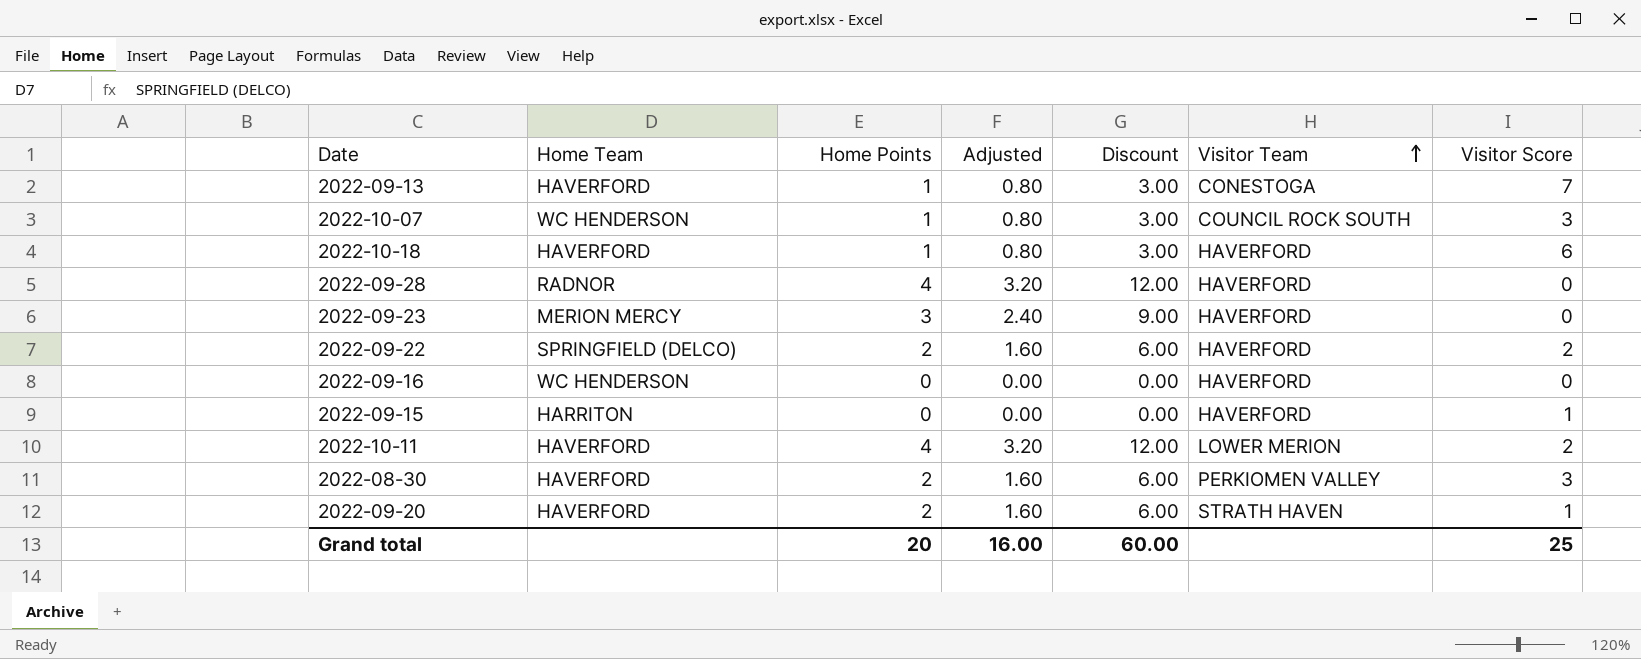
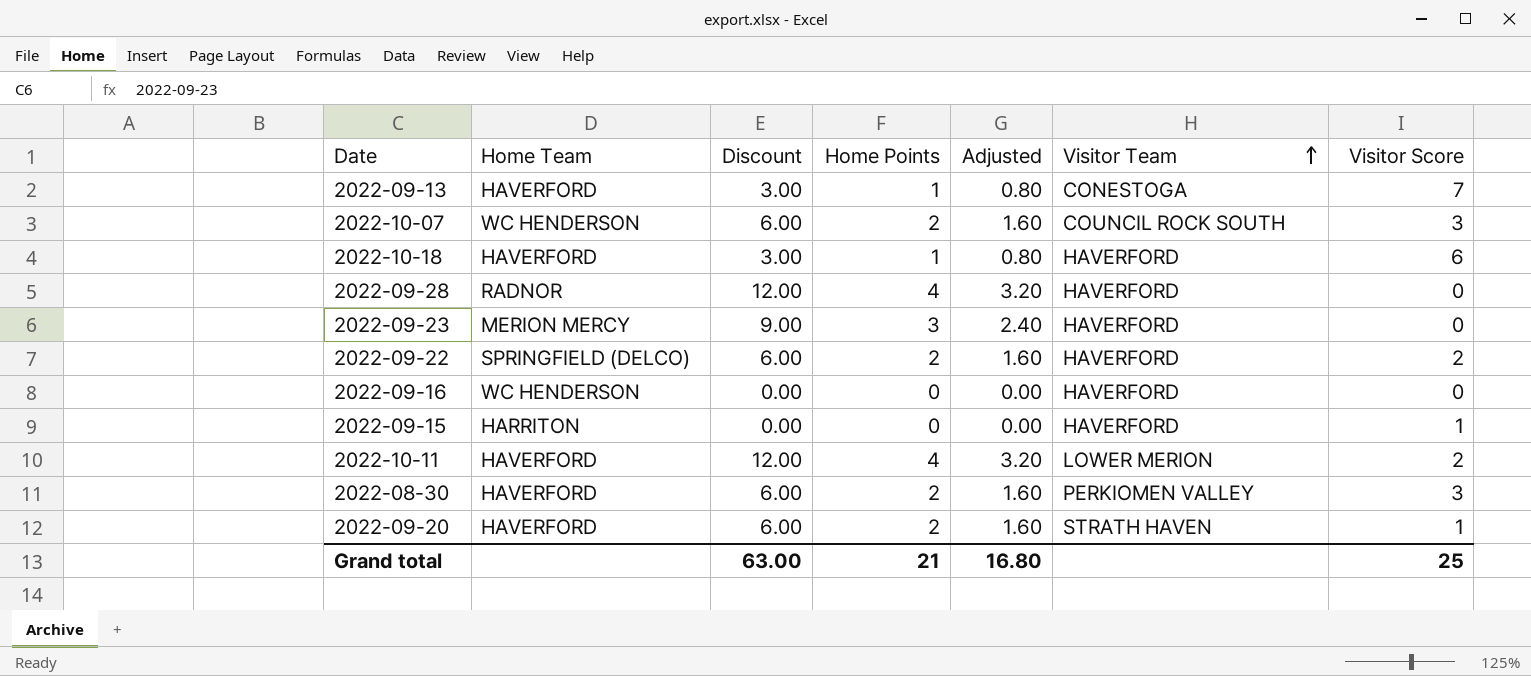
column Discount | position: 5 -> 3
2022-10-07 | Discount: 3.00 -> 6.00
2022-10-07 | Home Points: 1 -> 2
2022-10-07 | Adjusted: 0.80 -> 1.60
Grand total | Discount: 60.00 -> 63.00
Grand total | Home Points: 20 -> 21
Grand total | Adjusted: 16.00 -> 16.80

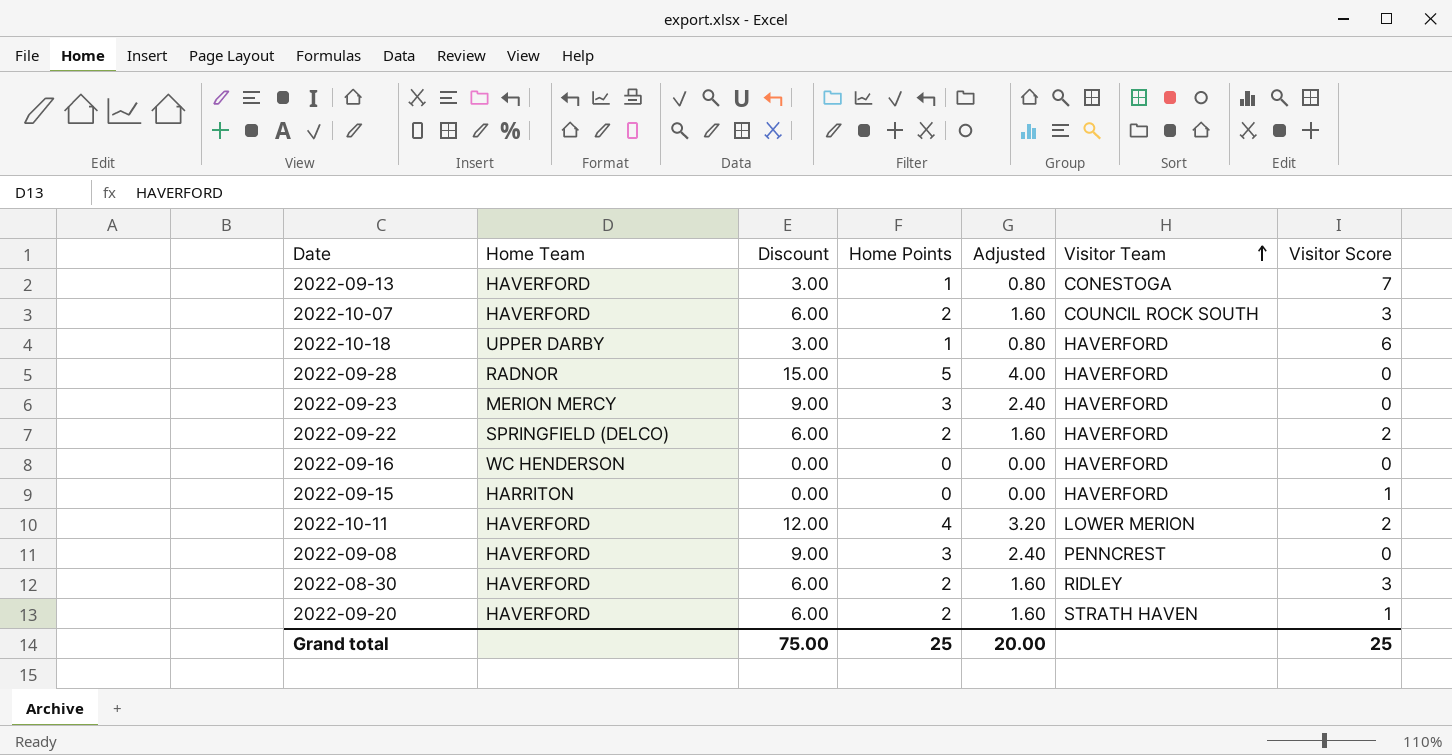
2022-10-07 | Home Team: WC HENDERSON -> HAVERFORD
2022-10-18 | Home Team: HAVERFORD -> UPPER DARBY
2022-09-28 | Discount: 12.00 -> 15.00
2022-09-28 | Home Points: 4 -> 5
2022-09-28 | Adjusted: 3.20 -> 4.00
row 2022-09-08: none -> HAVERFORD | 9.00 | 3 | 2.40 | PENNCREST | 0
2022-08-30 | Visitor Team: PERKIOMEN VALLEY -> RIDLEY
Grand total | Discount: 63.00 -> 75.00
Grand total | Home Points: 21 -> 25
Grand total | Adjusted: 16.80 -> 20.00

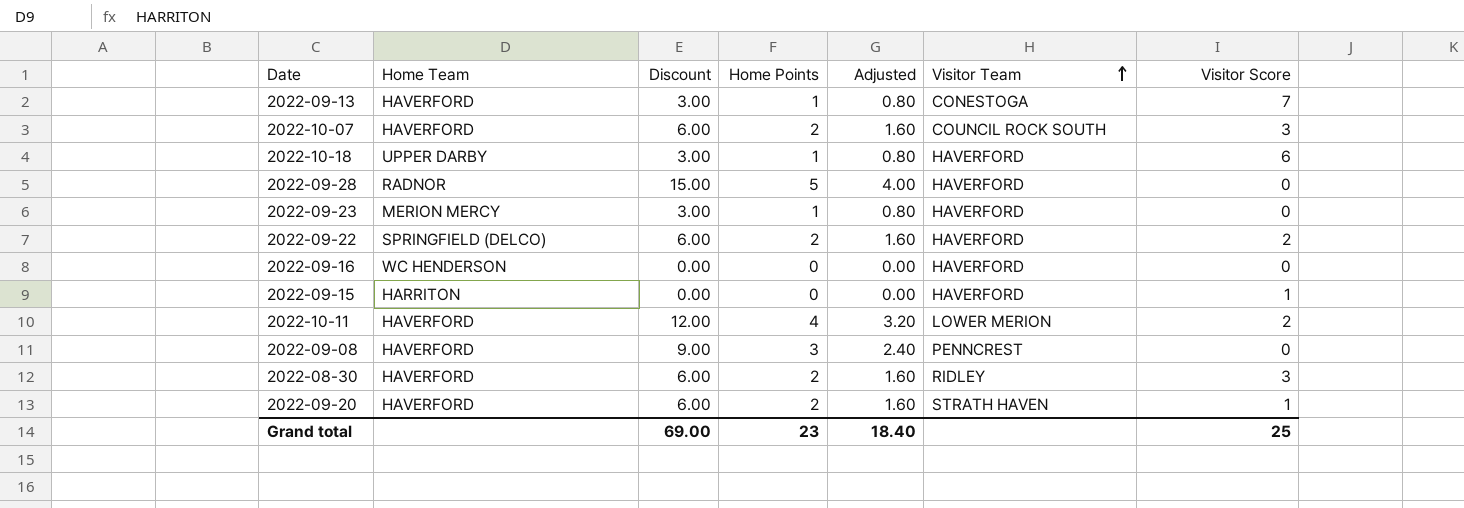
2022-09-23 | Discount: 9.00 -> 3.00
2022-09-23 | Home Points: 3 -> 1
2022-09-23 | Adjusted: 2.40 -> 0.80
Grand total | Discount: 75.00 -> 69.00
Grand total | Home Points: 25 -> 23
Grand total | Adjusted: 20.00 -> 18.40

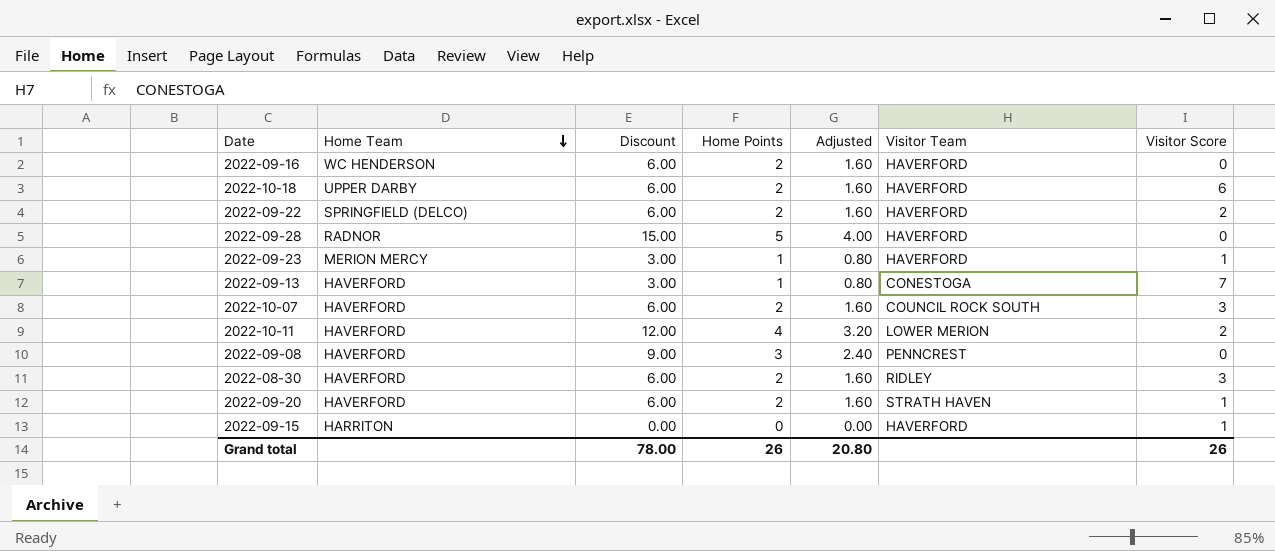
row order: Visitor Team ascending -> Home Team descending
2022-09-16 | Discount: 0.00 -> 6.00
2022-09-16 | Home Points: 0 -> 2
2022-09-16 | Adjusted: 0.00 -> 1.60
2022-10-18 | Discount: 3.00 -> 6.00
2022-10-18 | Home Points: 1 -> 2
2022-10-18 | Adjusted: 0.80 -> 1.60
2022-09-23 | Visitor Score: 0 -> 1
Grand total | Discount: 69.00 -> 78.00
Grand total | Home Points: 23 -> 26
Grand total | Adjusted: 18.40 -> 20.80
Grand total | Visitor Score: 25 -> 26

